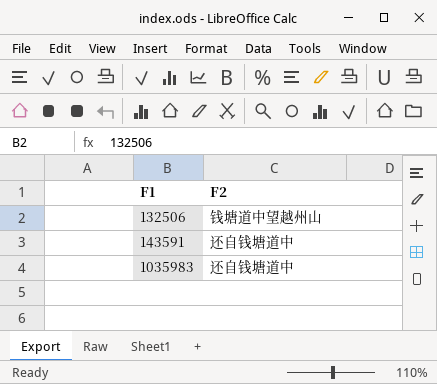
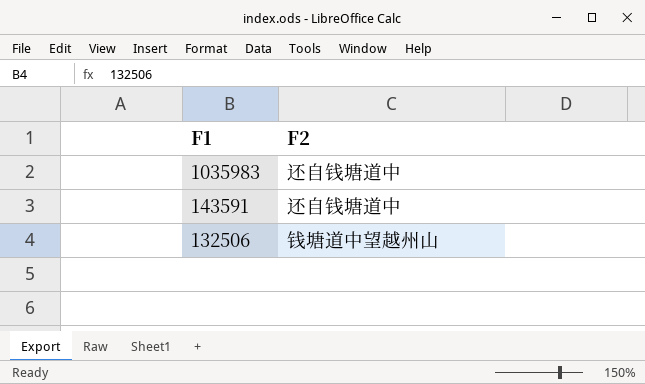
row order: F1 ascending -> F1 descending

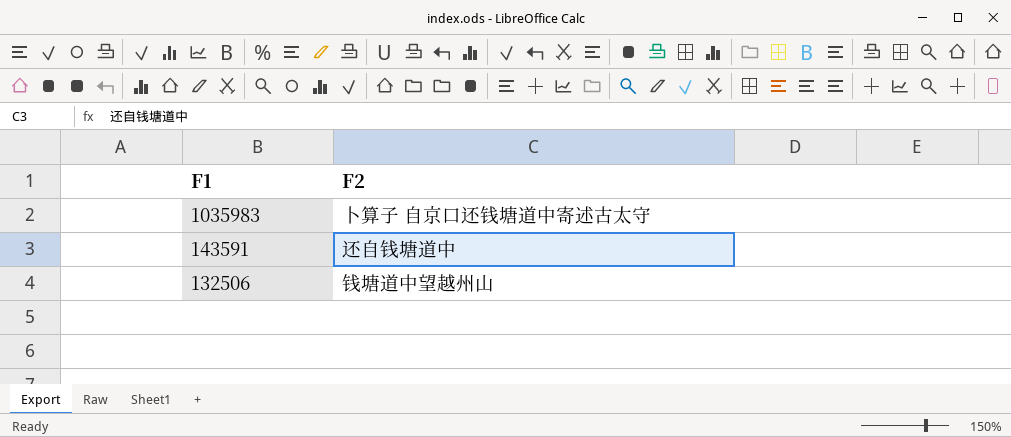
1035983 | F2: 还自钱塘道中 -> 卜算子 自京口还钱塘道中寄述古太守

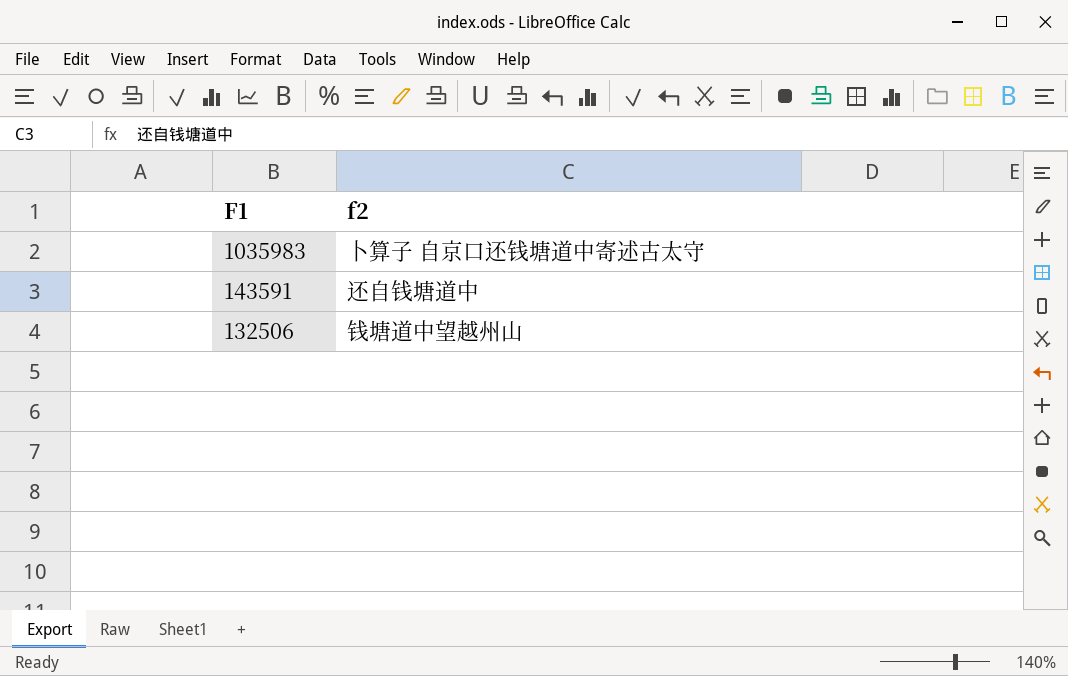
column name: F2 -> f2

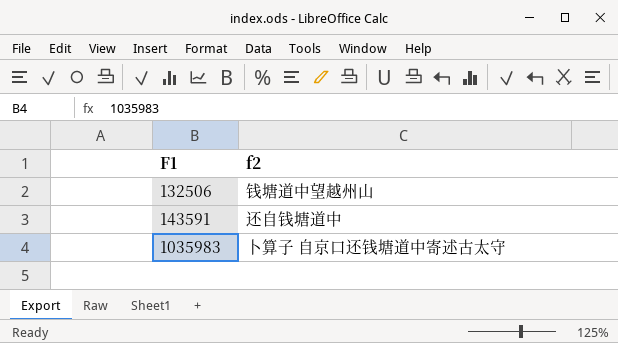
row order: F1 descending -> F1 ascending

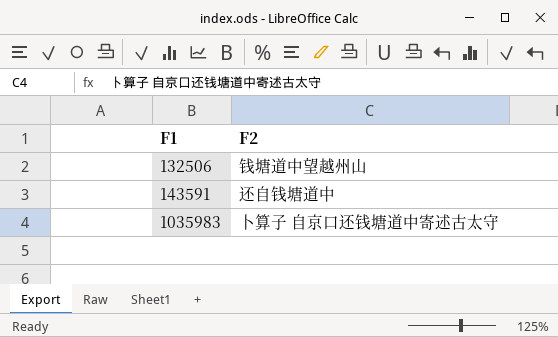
column name: f2 -> F2

